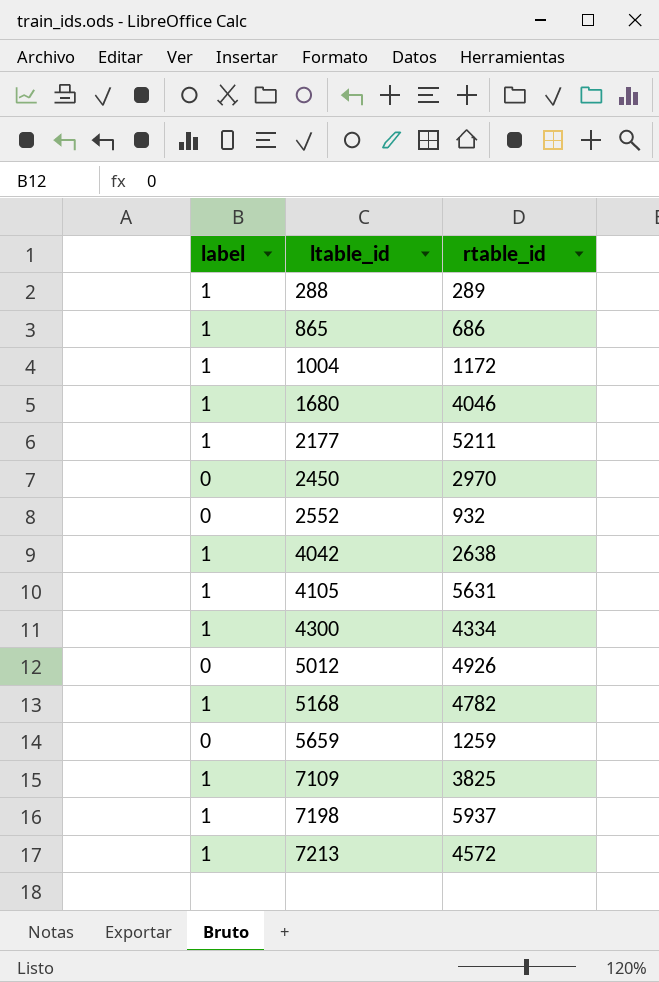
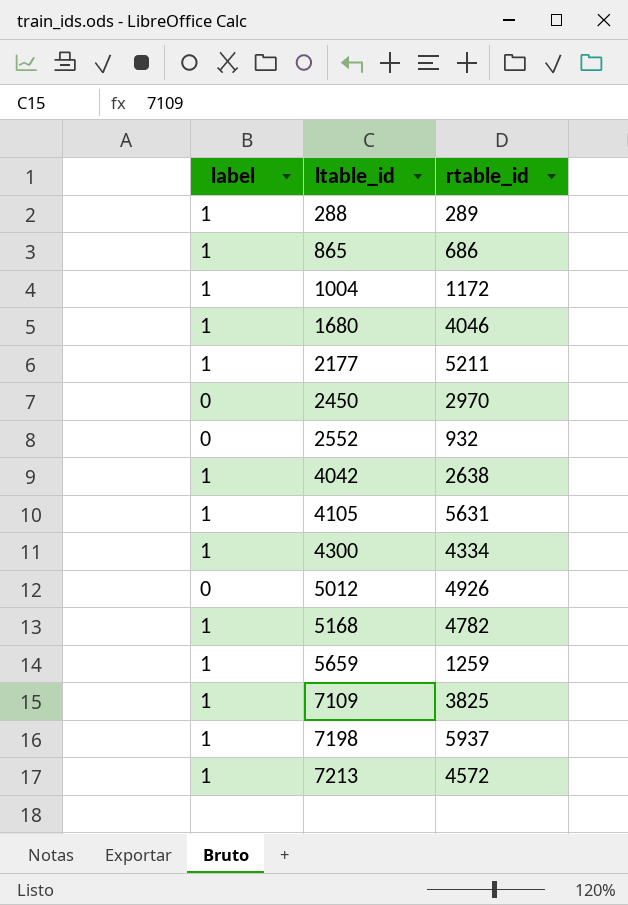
5659 | label: 0 -> 1

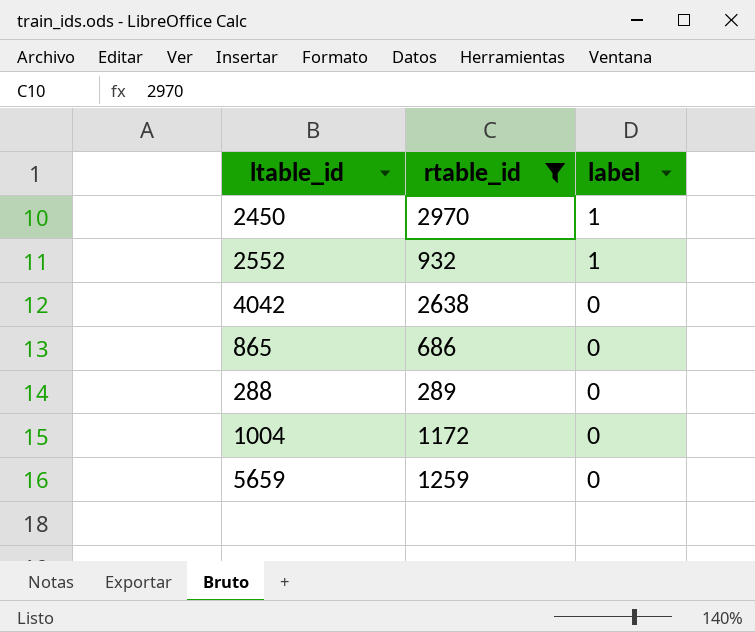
filter: none -> rtable_id <= 2970
row order: ltable_id ascending -> label descending
column label | position: 1 -> 3
2450 | label: 0 -> 1
2552 | label: 0 -> 1
4042 | label: 1 -> 0
865 | label: 1 -> 0
288 | label: 1 -> 0
1004 | label: 1 -> 0
5659 | label: 1 -> 0

